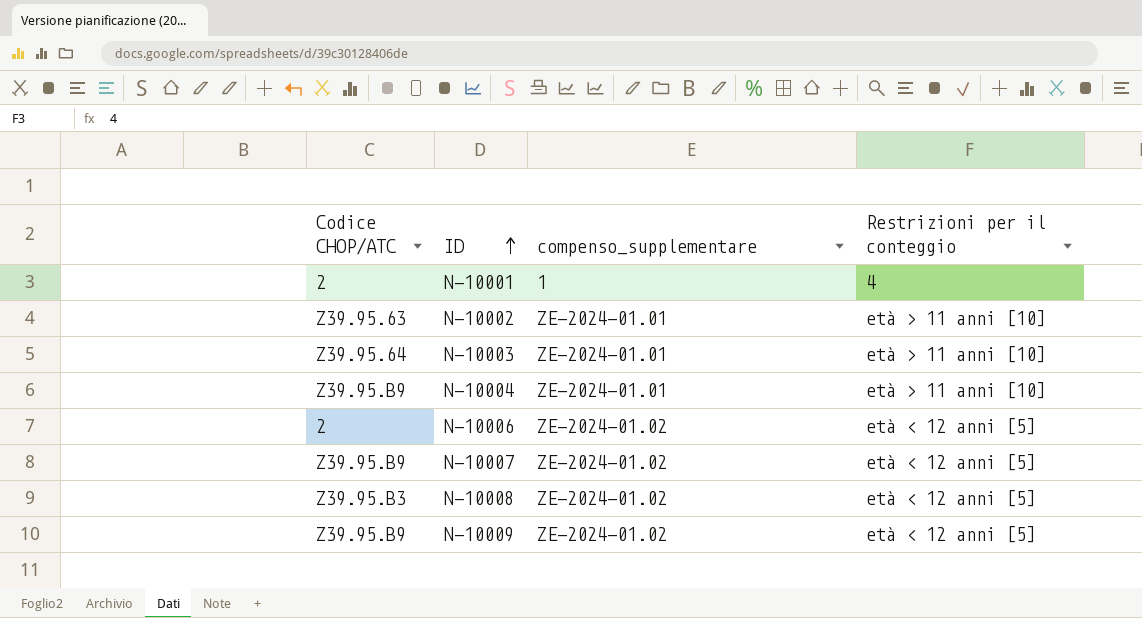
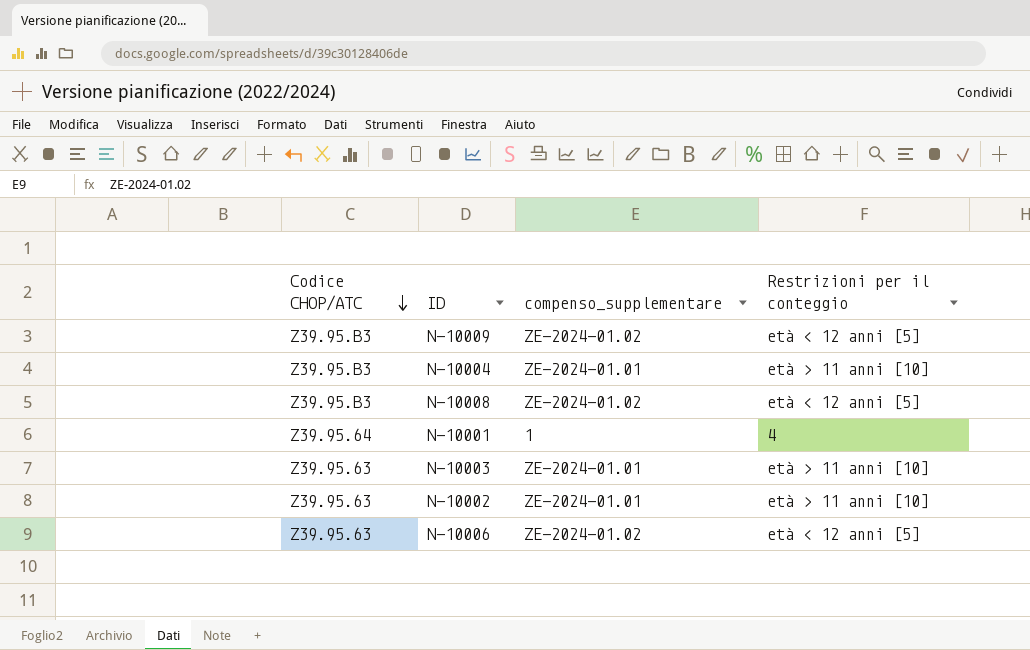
row order: ID ascending -> Codice CHOP/ATC descending
row N-10007: Z39.95.B9 | ZE-2024-01.02 | età < 12 anni [5] -> none
N-10009 | Codice CHOP/ATC: Z39.95.B9 -> Z39.95.B3
N-10004 | Codice CHOP/ATC: Z39.95.B9 -> Z39.95.B3
N-10001 | Codice CHOP/ATC: 2 -> Z39.95.64
N-10003 | Codice CHOP/ATC: Z39.95.64 -> Z39.95.63
N-10006 | Codice CHOP/ATC: 2 -> Z39.95.63

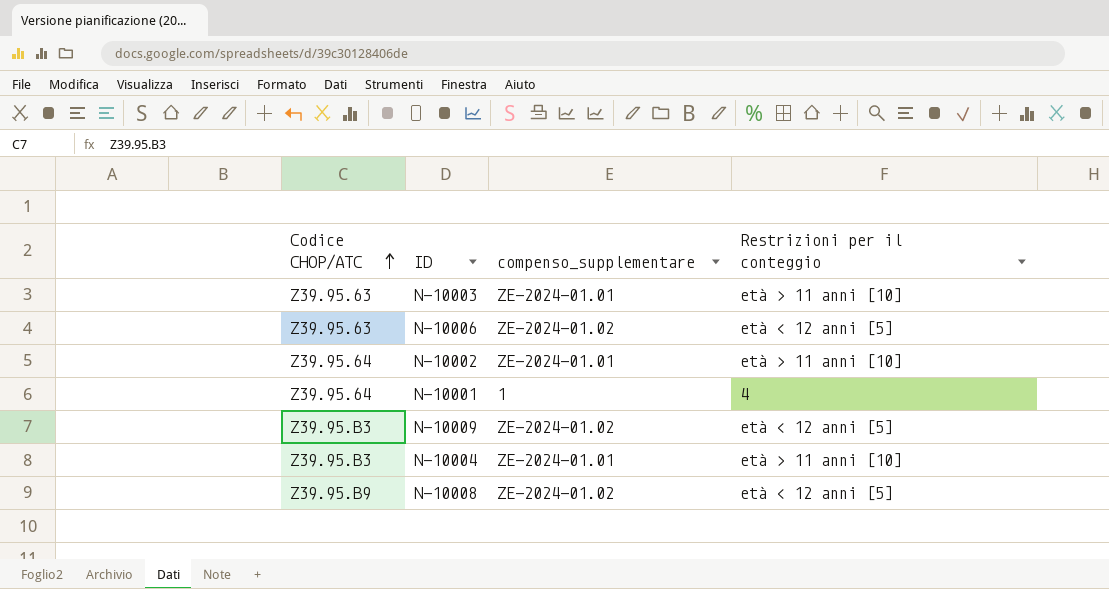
row order: Codice CHOP/ATC descending -> Codice CHOP/ATC ascending
N-10002 | Codice CHOP/ATC: Z39.95.63 -> Z39.95.64
N-10008 | Codice CHOP/ATC: Z39.95.B3 -> Z39.95.B9

